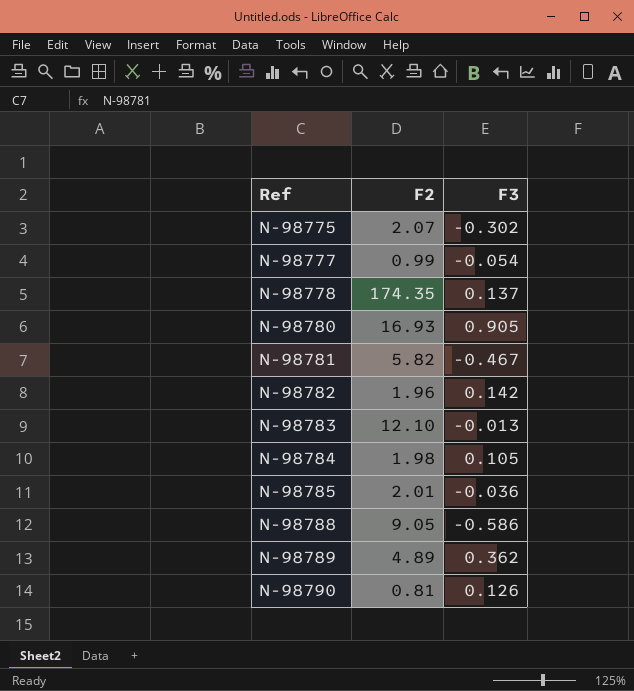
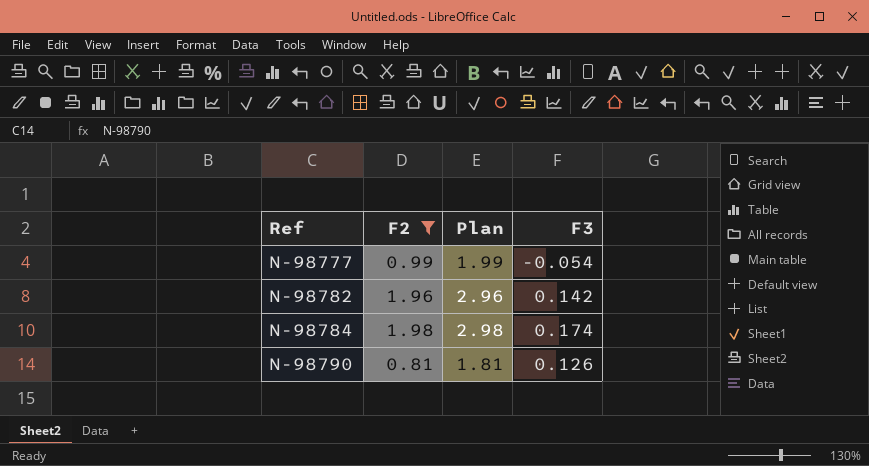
filter: none -> F2 <= 1.98
column Plan | formula: none -> [F2] + 1
N-98784 | F3: 0.105 -> 0.174

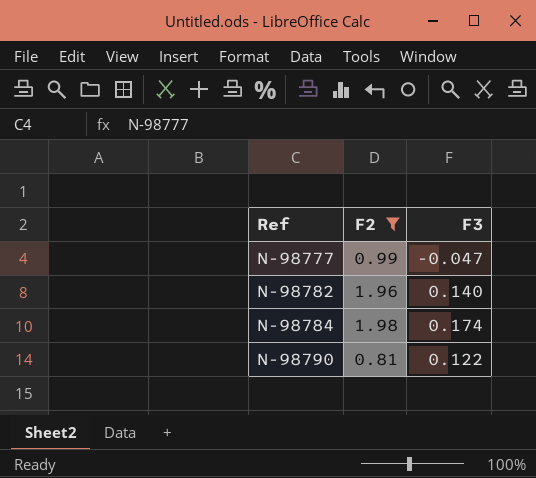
column Plan | formula: [F2] + 1 -> none
N-98777 | F3: -0.054 -> -0.047
N-98782 | F3: 0.142 -> 0.140
N-98790 | F3: 0.126 -> 0.122

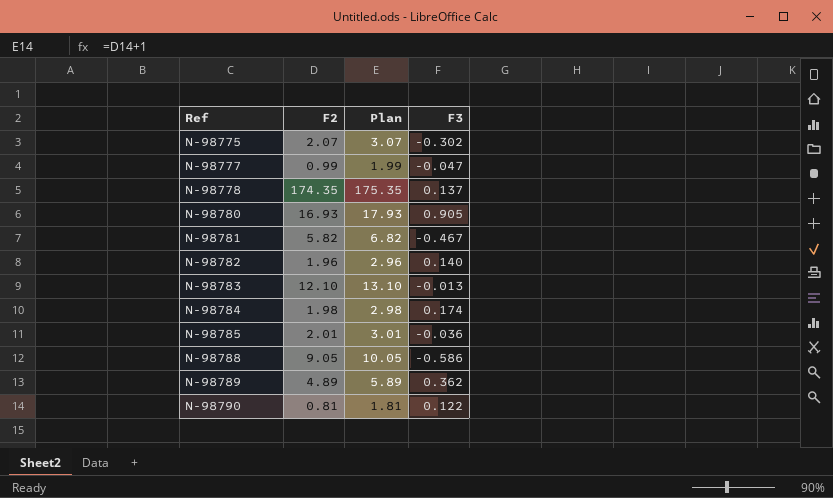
filter: F2 <= 1.98 -> none
column Plan | formula: none -> [F2] + 1

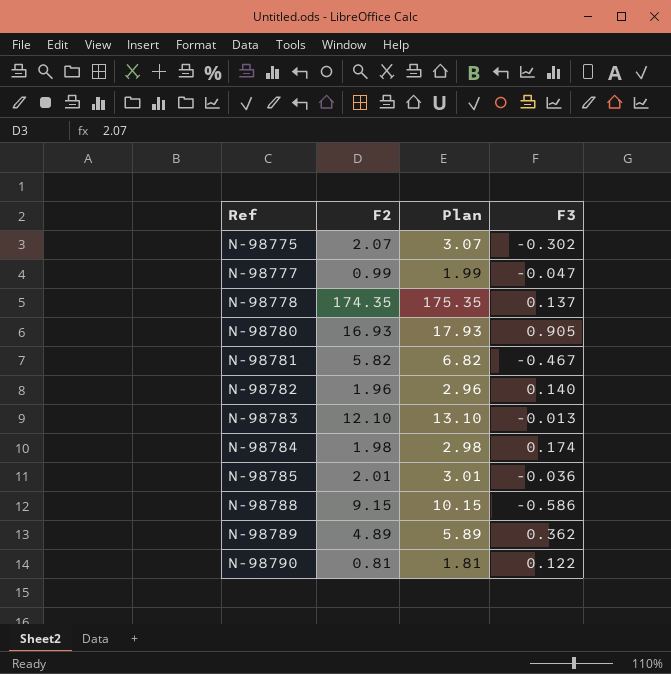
N-98788 | F2: 9.05 -> 9.15
N-98788 | Plan: 10.05 -> 10.15

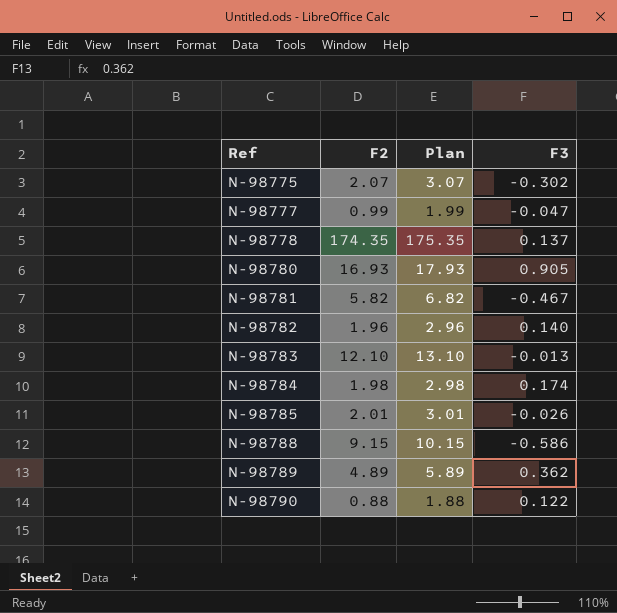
N-98785 | F3: -0.036 -> -0.026
N-98790 | F2: 0.81 -> 0.88
N-98790 | Plan: 1.81 -> 1.88

